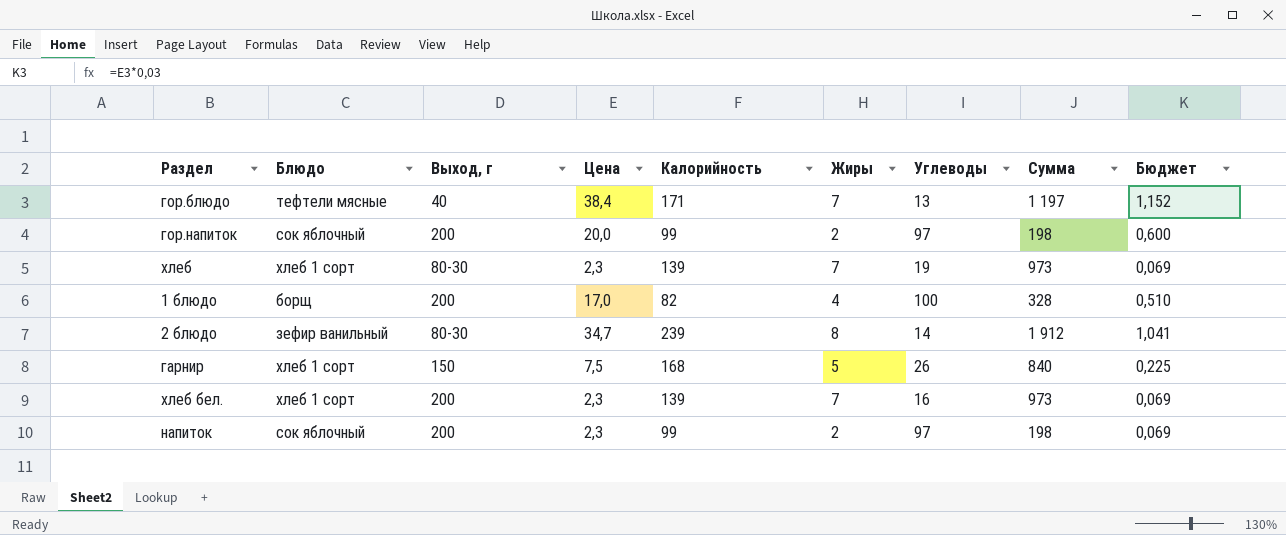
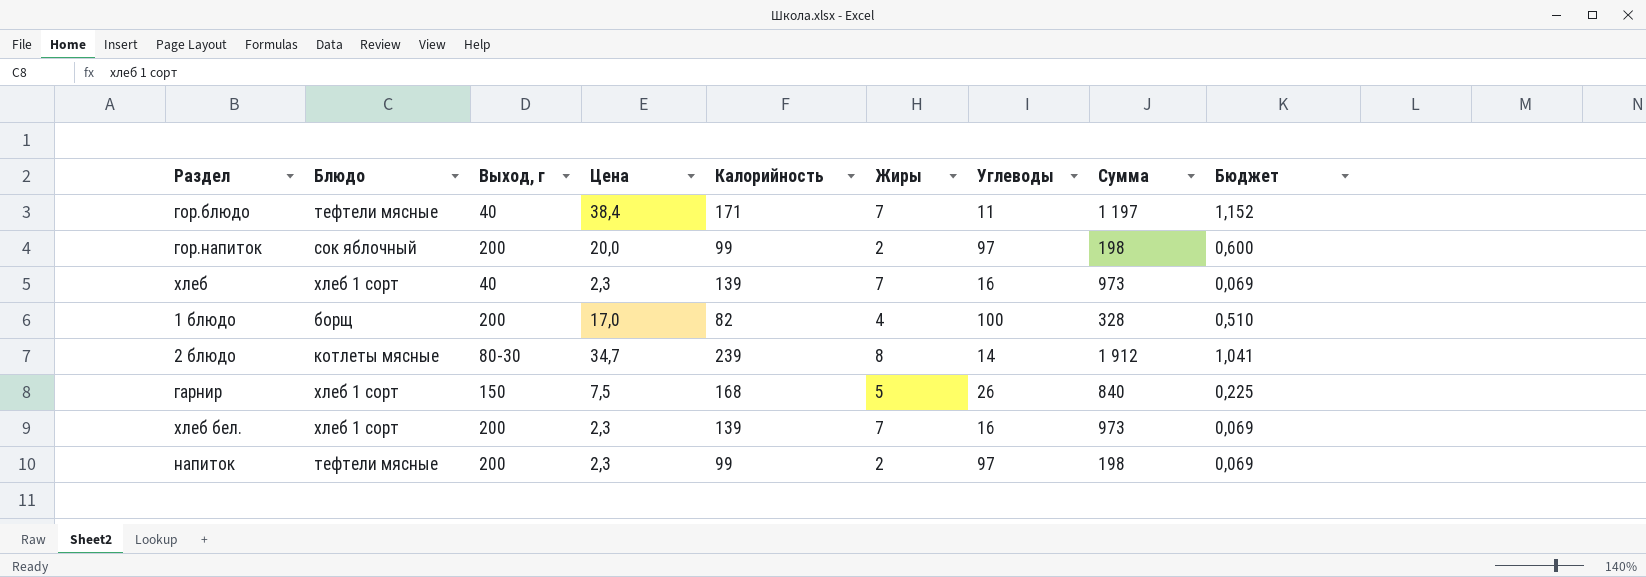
гор.блюдо | Углеводы: 13 -> 11
хлеб | Выход, г: 80-30 -> 40
хлеб | Углеводы: 19 -> 16
2 блюдо | Блюдо: зефир ванильный -> котлеты мясные
напиток | Блюдо: сок яблочный -> тефтели мясные

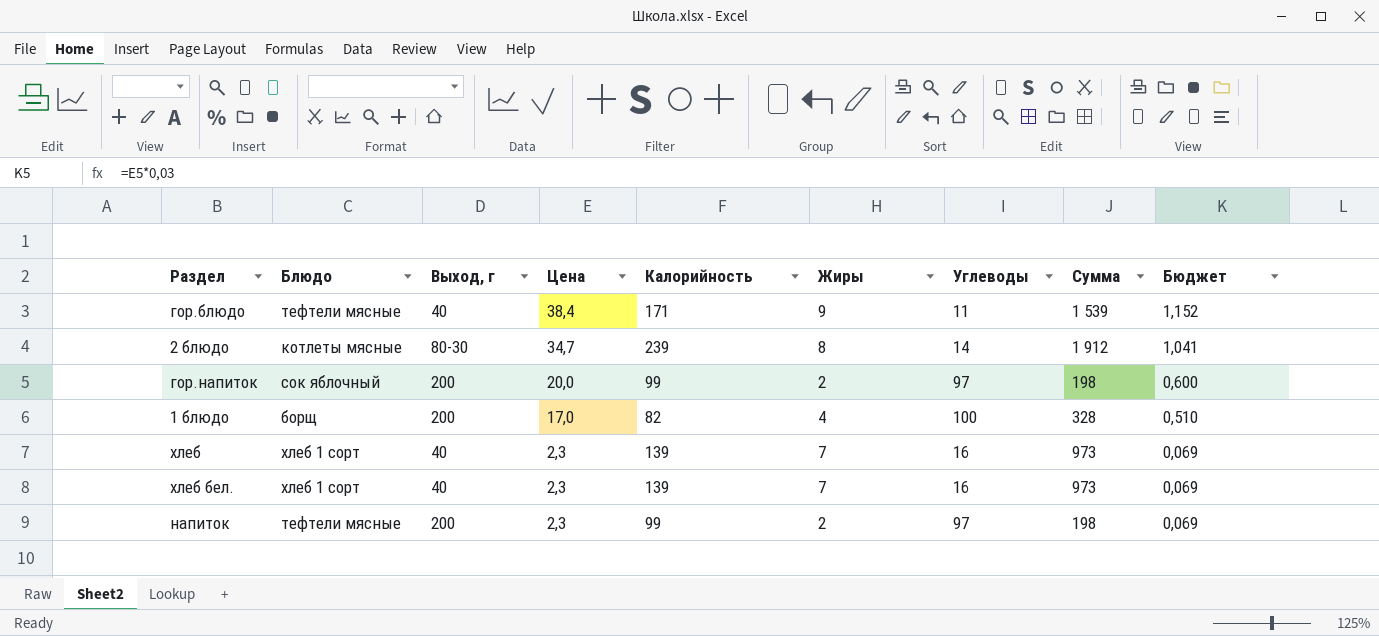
row order: none -> Цена descending
row гарнир: хлеб 1 сорт | 150 | 7,5 | 168 | 5 | 26 | 840 | 0,225 -> none
гор.блюдо | Жиры: 7 -> 9
гор.блюдо | Сумма: 1 197 -> 1 539
хлеб бел. | Выход, г: 200 -> 40

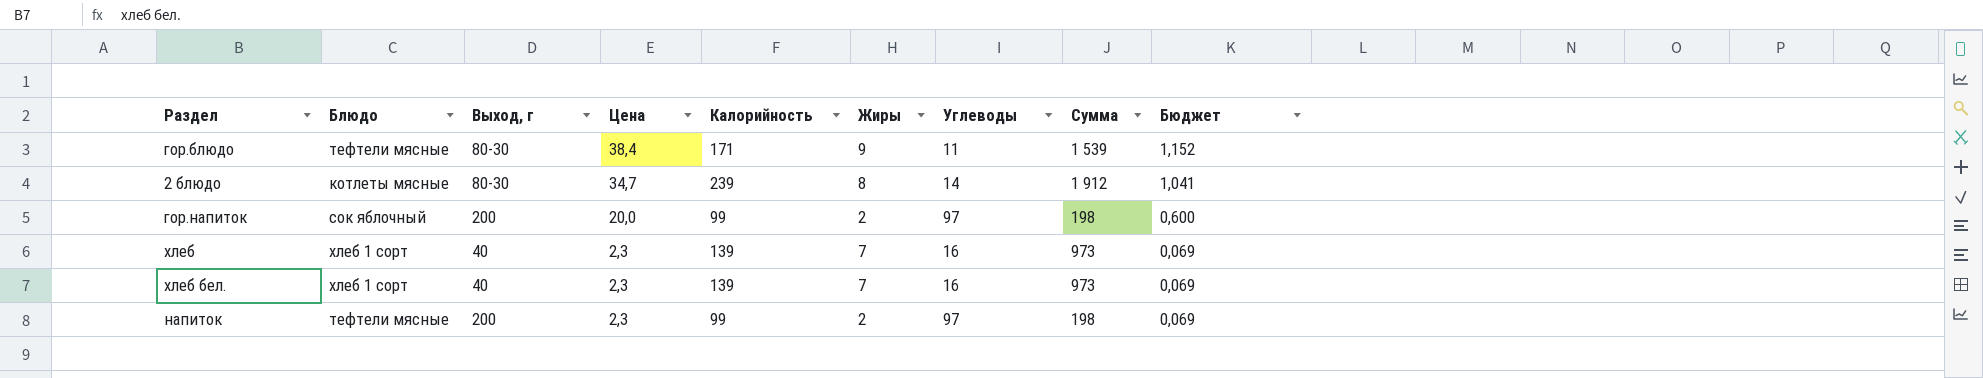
row 1 блюдо: борщ | 200 | 17,0 | 82 | 4 | 100 | 328 | 0,510 -> none
гор.блюдо | Выход, г: 40 -> 80-30

